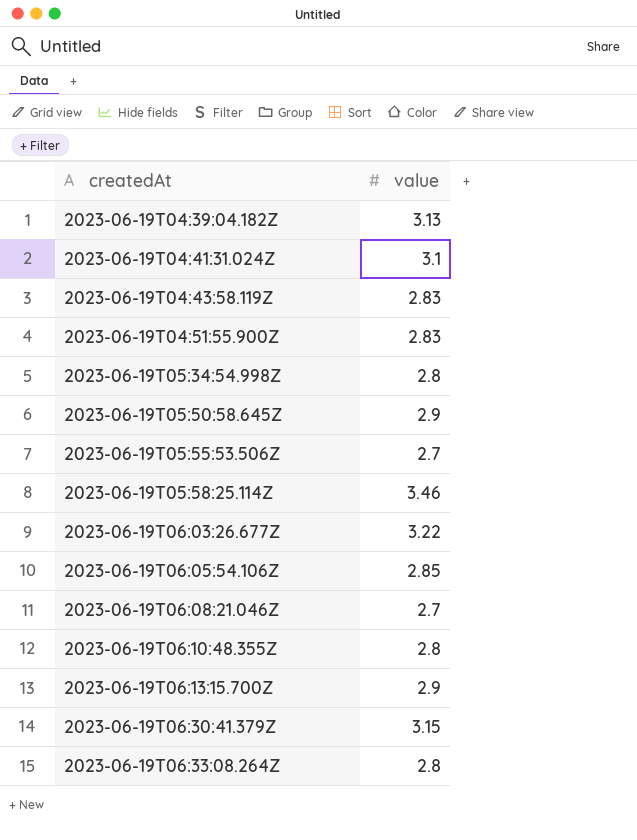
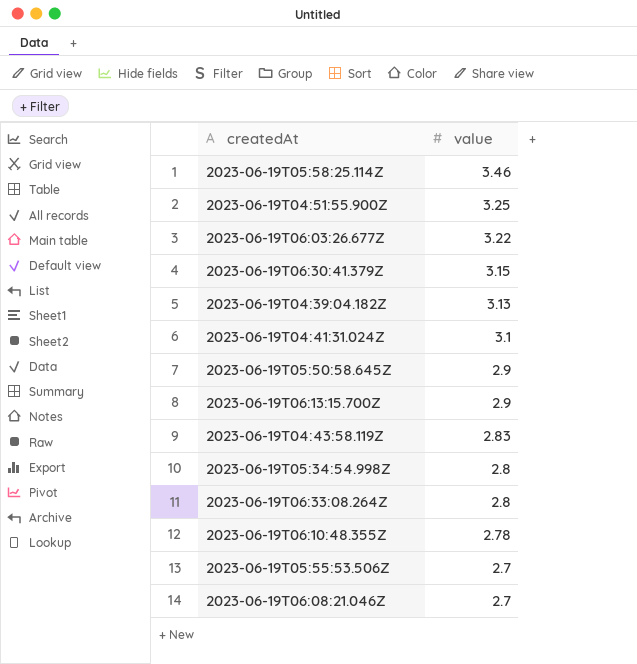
row order: createdAt ascending -> value descending
row 2023-06-19T06:05:54.106Z: 2.85 -> none
2023-06-19T04:51:55.900Z | value: 2.83 -> 3.25
2023-06-19T06:10:48.355Z | value: 2.8 -> 2.78

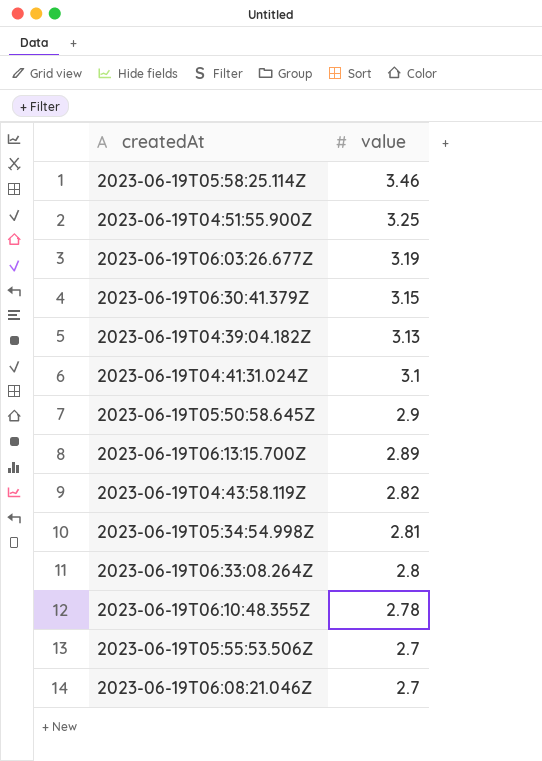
2023-06-19T06:03:26.677Z | value: 3.22 -> 3.19
2023-06-19T06:13:15.700Z | value: 2.9 -> 2.89
2023-06-19T04:43:58.119Z | value: 2.83 -> 2.82
2023-06-19T05:34:54.998Z | value: 2.8 -> 2.81

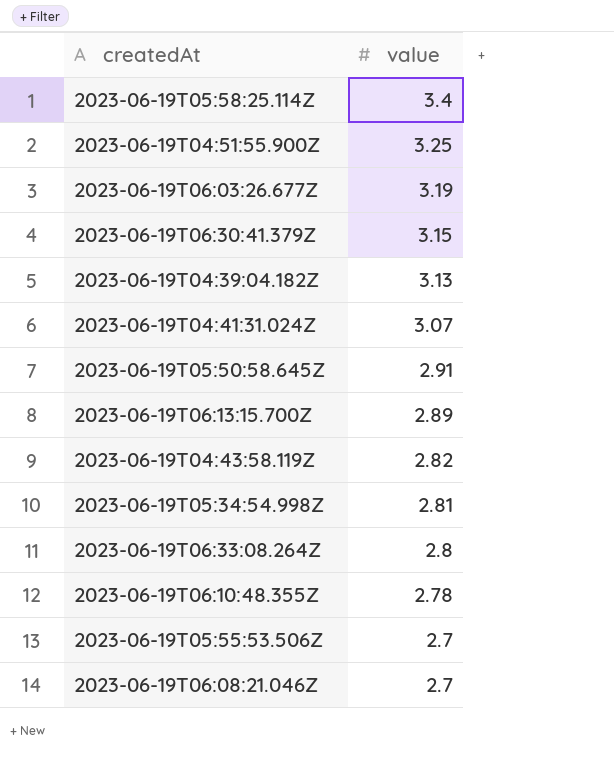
2023-06-19T05:58:25.114Z | value: 3.46 -> 3.4
2023-06-19T04:41:31.024Z | value: 3.1 -> 3.07
2023-06-19T05:50:58.645Z | value: 2.9 -> 2.91

